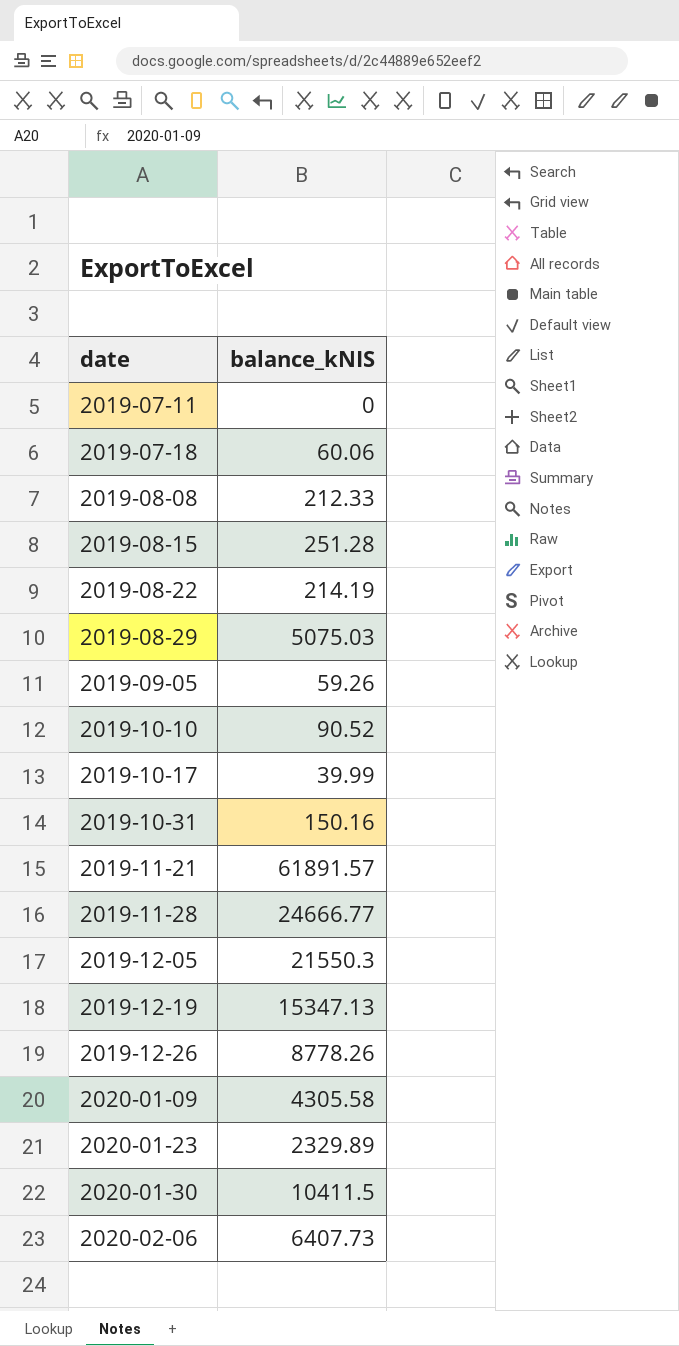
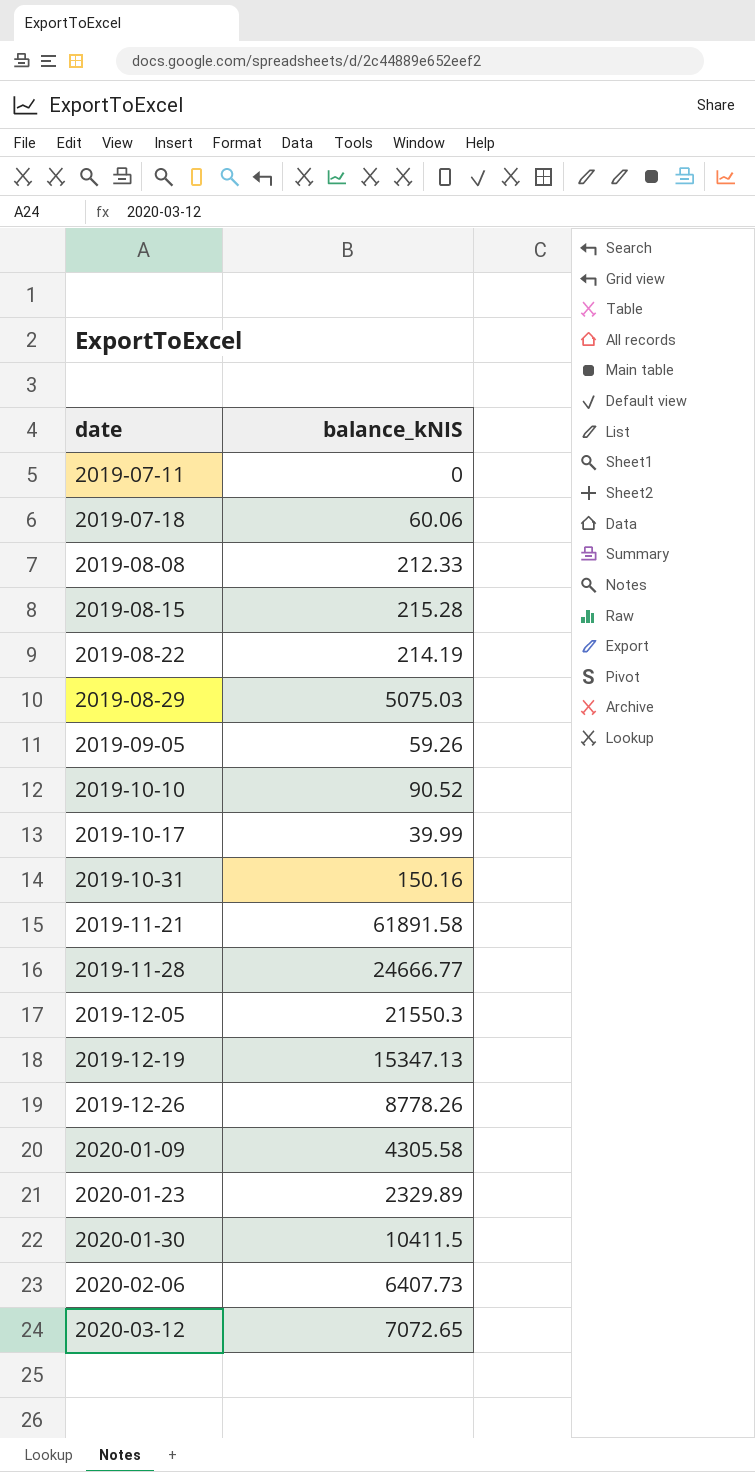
2019-08-15 | balance_kNIS: 251.28 -> 215.28
2019-11-21 | balance_kNIS: 61891.57 -> 61891.58
row 2020-03-12: none -> 7072.65

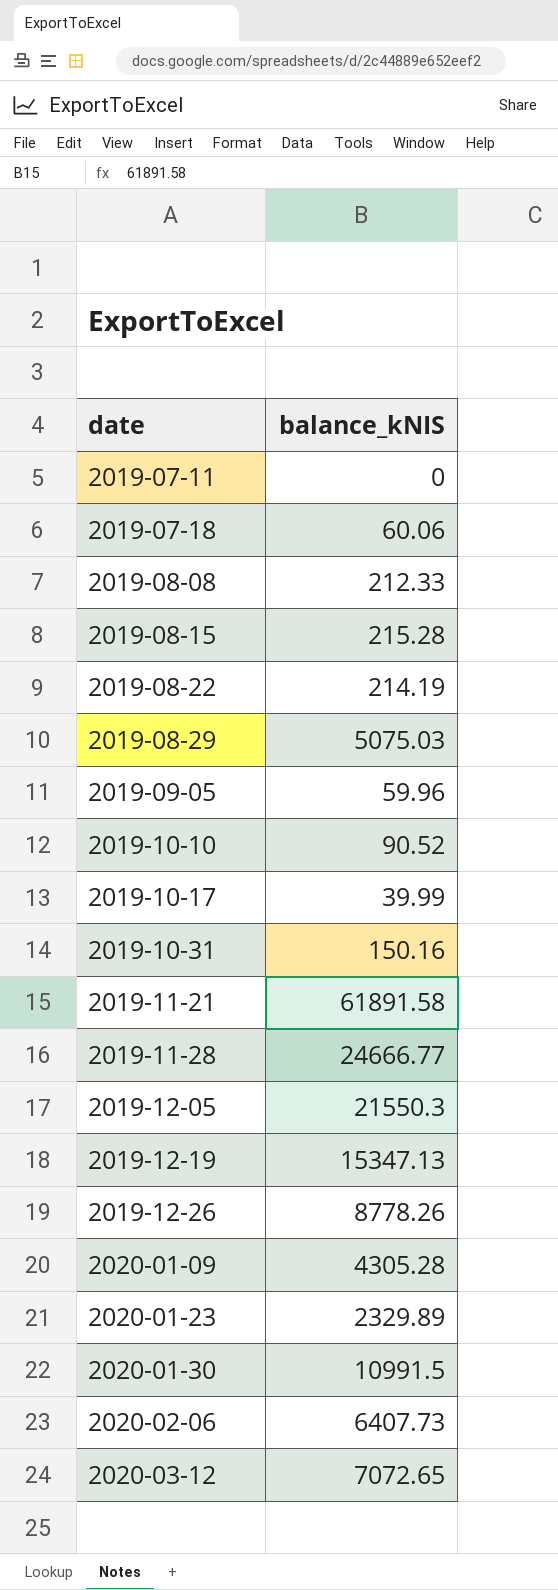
2019-09-05 | balance_kNIS: 59.26 -> 59.96
2020-01-09 | balance_kNIS: 4305.58 -> 4305.28
2020-01-30 | balance_kNIS: 10411.5 -> 10991.5

